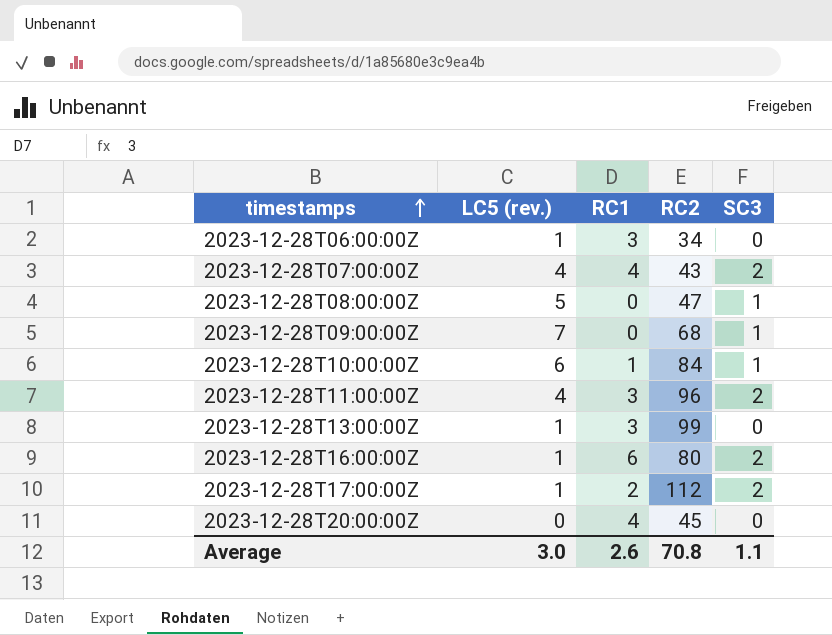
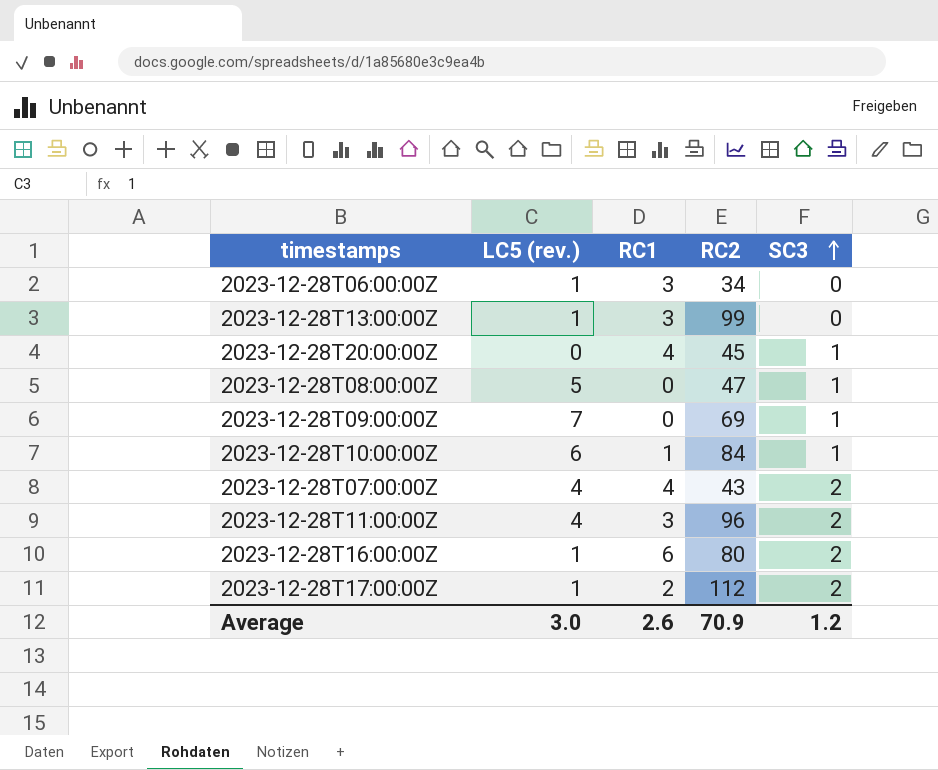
row order: timestamps ascending -> SC3 ascending
2023-12-28T20:00:00Z | SC3: 0 -> 1
2023-12-28T09:00:00Z | RC2: 68 -> 69
Average | RC2: 70.8 -> 70.9
Average | SC3: 1.1 -> 1.2

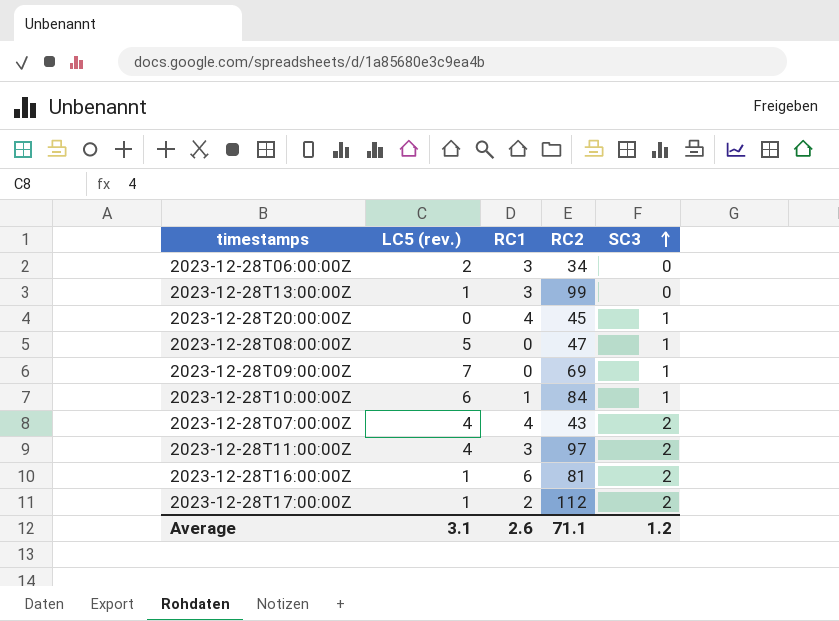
2023-12-28T06:00:00Z | LC5 (rev.): 1 -> 2
2023-12-28T11:00:00Z | RC2: 96 -> 97
2023-12-28T16:00:00Z | RC2: 80 -> 81
Average | LC5 (rev.): 3.0 -> 3.1
Average | RC2: 70.9 -> 71.1

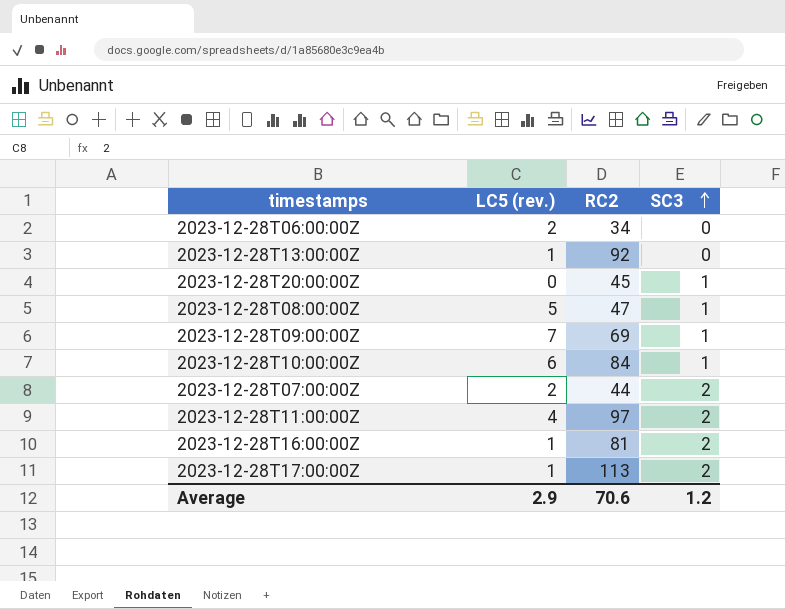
column RC1 | position: 3 -> none
2023-12-28T13:00:00Z | RC2: 99 -> 92
2023-12-28T07:00:00Z | LC5 (rev.): 4 -> 2
2023-12-28T07:00:00Z | RC2: 43 -> 44
2023-12-28T17:00:00Z | RC2: 112 -> 113
Average | LC5 (rev.): 3.1 -> 2.9
Average | RC2: 71.1 -> 70.6

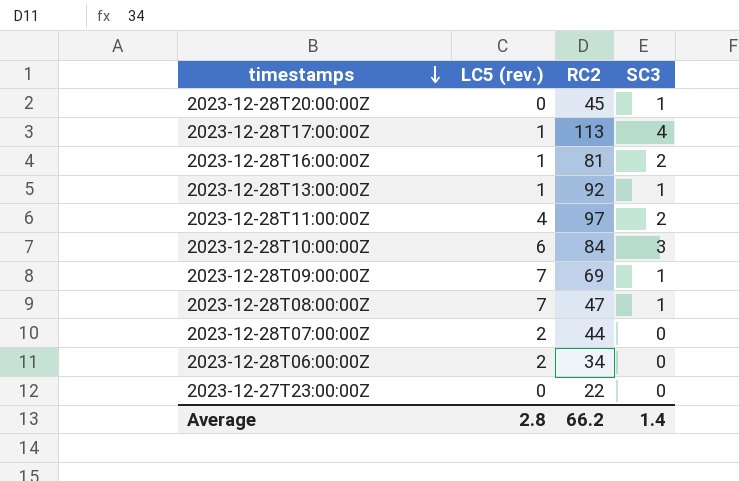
row order: SC3 ascending -> timestamps descending
2023-12-28T17:00:00Z | SC3: 2 -> 4
2023-12-28T13:00:00Z | SC3: 0 -> 1
2023-12-28T10:00:00Z | SC3: 1 -> 3
2023-12-28T08:00:00Z | LC5 (rev.): 5 -> 7
2023-12-28T07:00:00Z | SC3: 2 -> 0
row 2023-12-27T23:00:00Z: none -> 0 | 22 | 0
Average | LC5 (rev.): 2.9 -> 2.8
Average | RC2: 70.6 -> 66.2
Average | SC3: 1.2 -> 1.4

